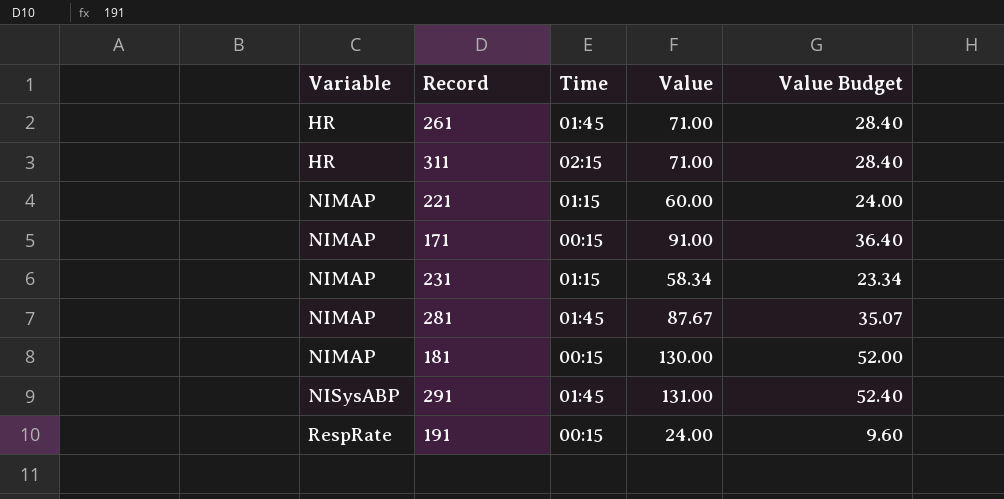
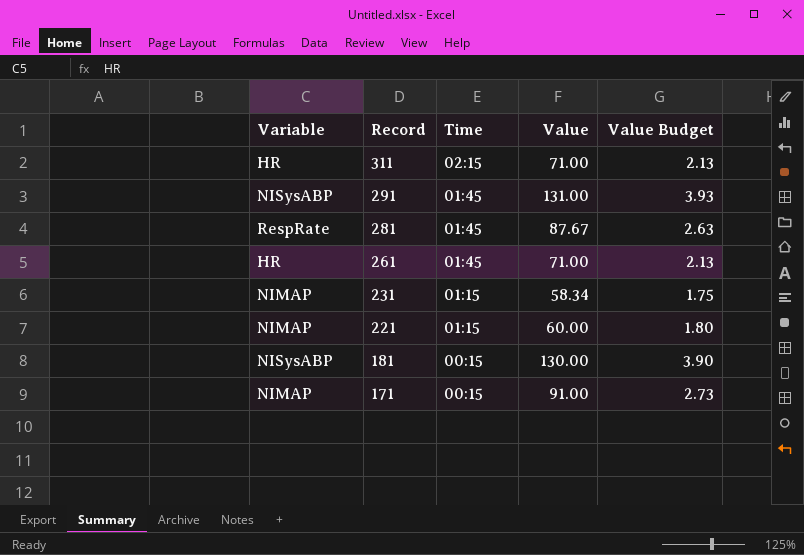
row order: Variable ascending -> Record descending
column Value Budget | formula: [Value] * 0.4 -> [Value] * 0.03
row 191: RespRate | 00:15 | 24.00 | 9.60 -> none
281 | Variable: NIMAP -> RespRate
181 | Variable: NIMAP -> NISysABP

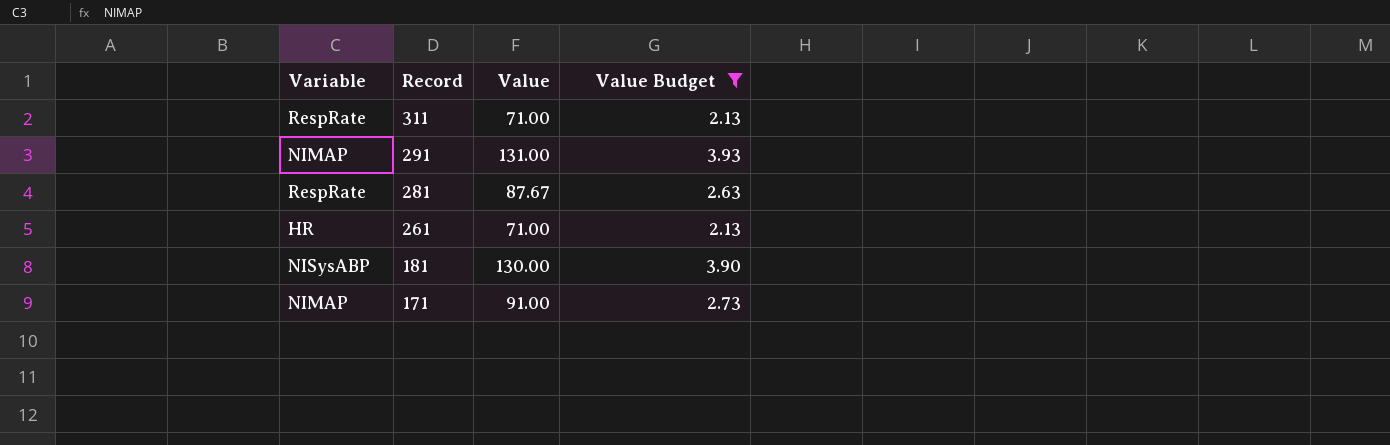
filter: none -> Value Budget >= 2.13
column Time | position: 3 -> none
311 | Variable: HR -> RespRate
291 | Variable: NISysABP -> NIMAP

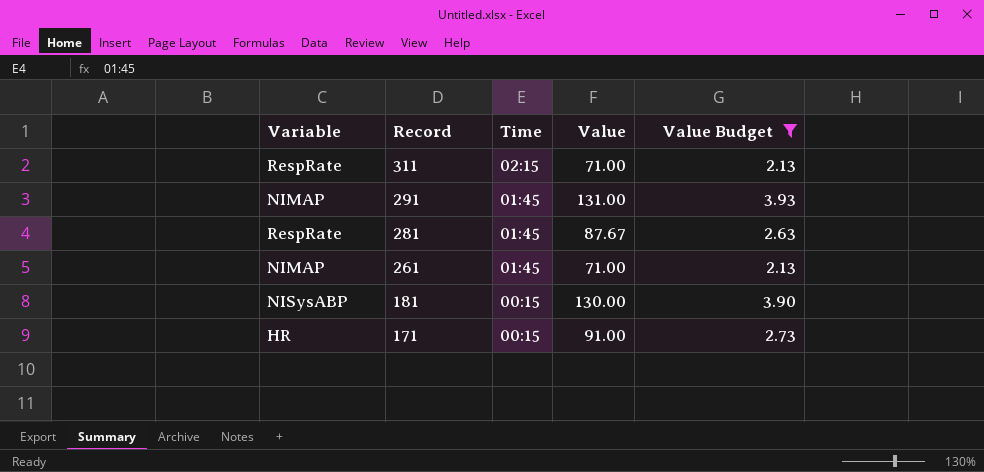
column Time | position: none -> 3
261 | Variable: HR -> NIMAP
171 | Variable: NIMAP -> HR

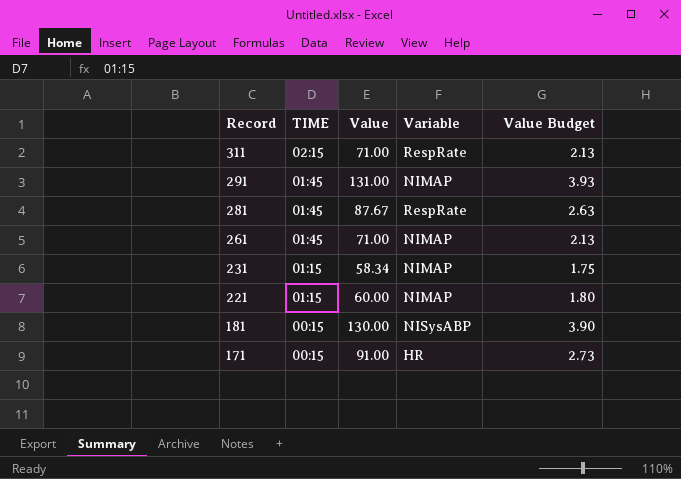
filter: Value Budget >= 2.13 -> none
column name: Time -> TIME
column Variable | position: 1 -> 4

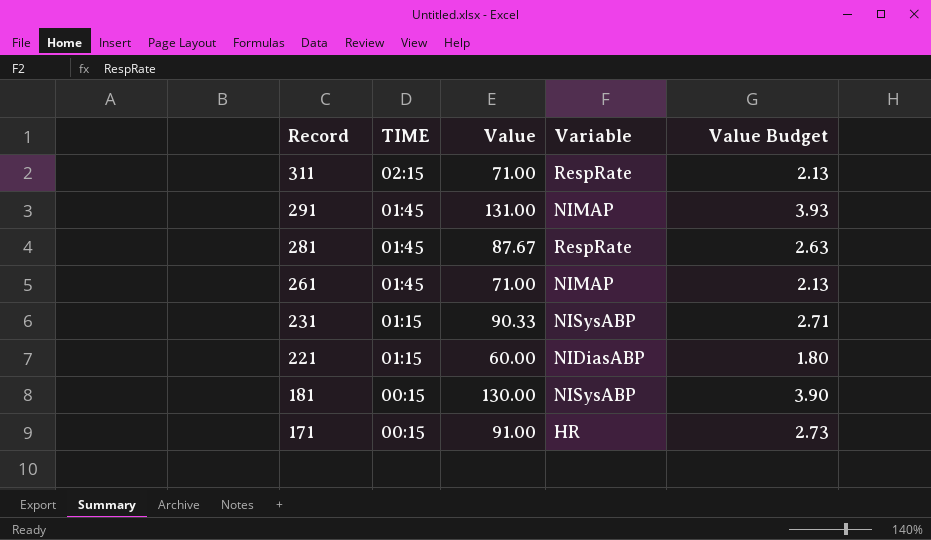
231 | Value: 58.34 -> 90.33
231 | Variable: NIMAP -> NISysABP
231 | Value Budget: 1.75 -> 2.71
221 | Variable: NIMAP -> NIDiasABP

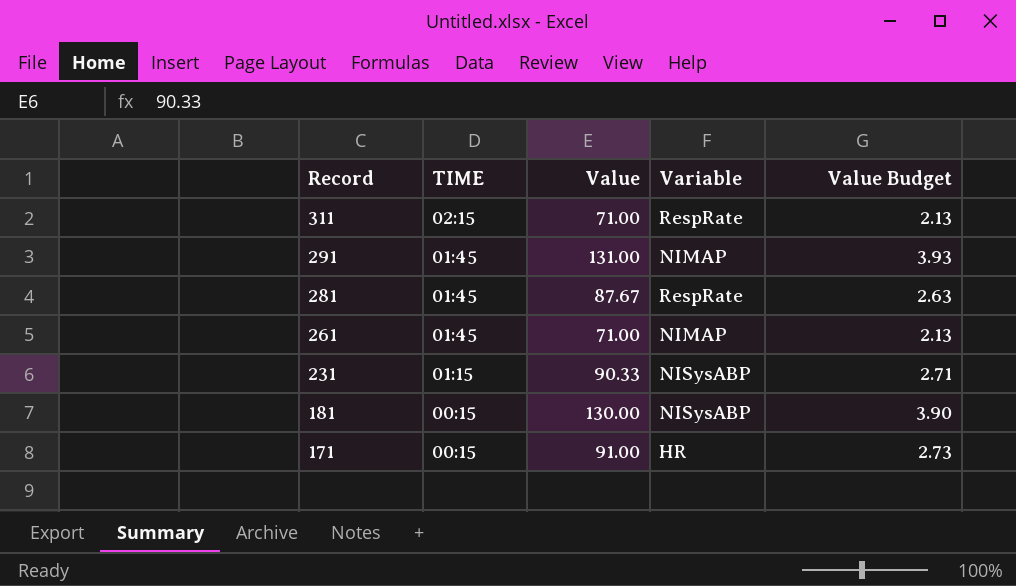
row 221: 01:15 | 60.00 | NIDiasABP | 1.80 -> none

